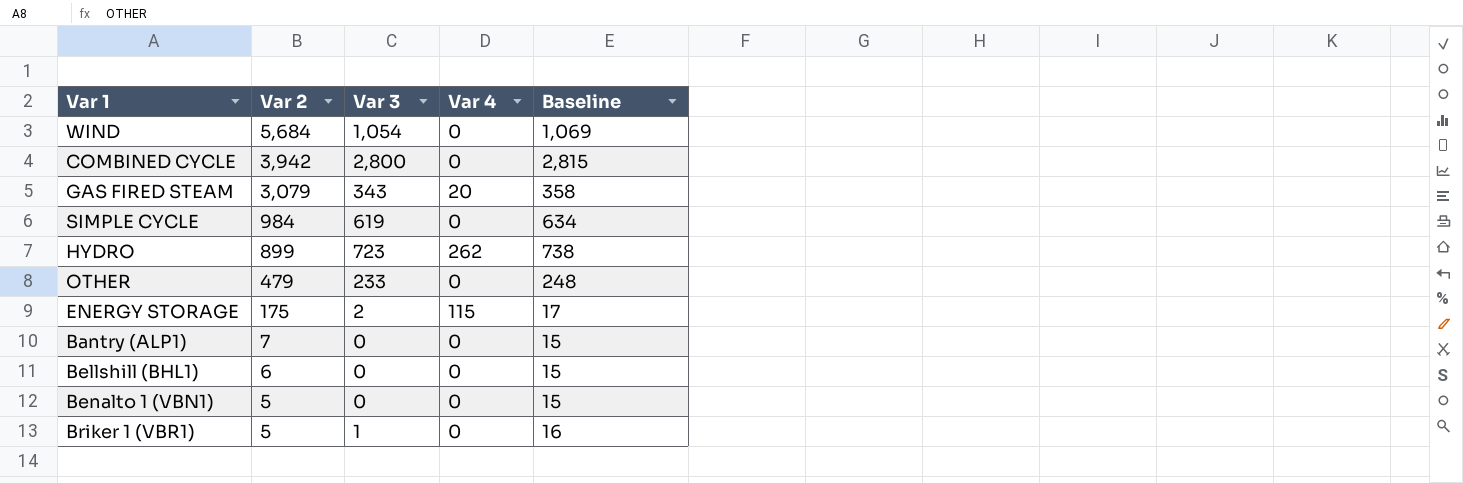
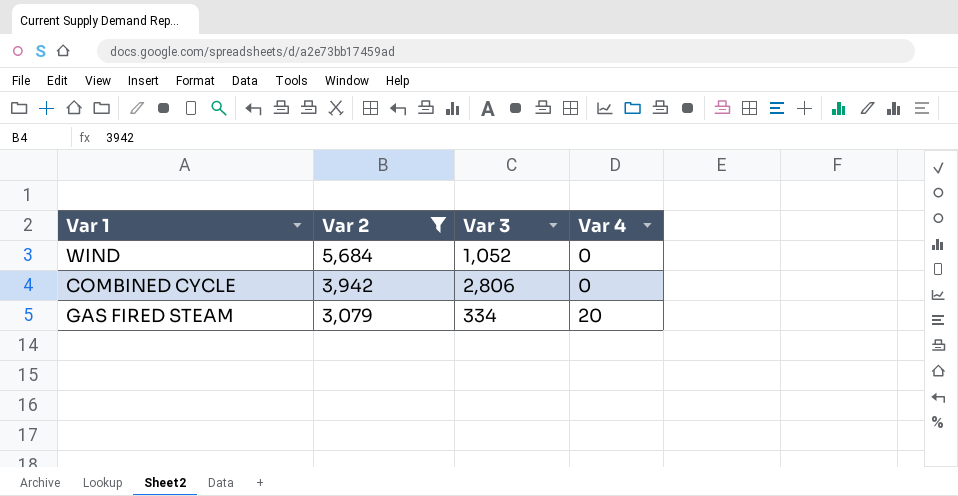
filter: none -> Var 2 >= 3,079
column Baseline | formula: [Var 3] + 15 -> none
WIND | Var 3: 1,054 -> 1,052
COMBINED CYCLE | Var 3: 2,800 -> 2,806
GAS FIRED STEAM | Var 3: 343 -> 334

